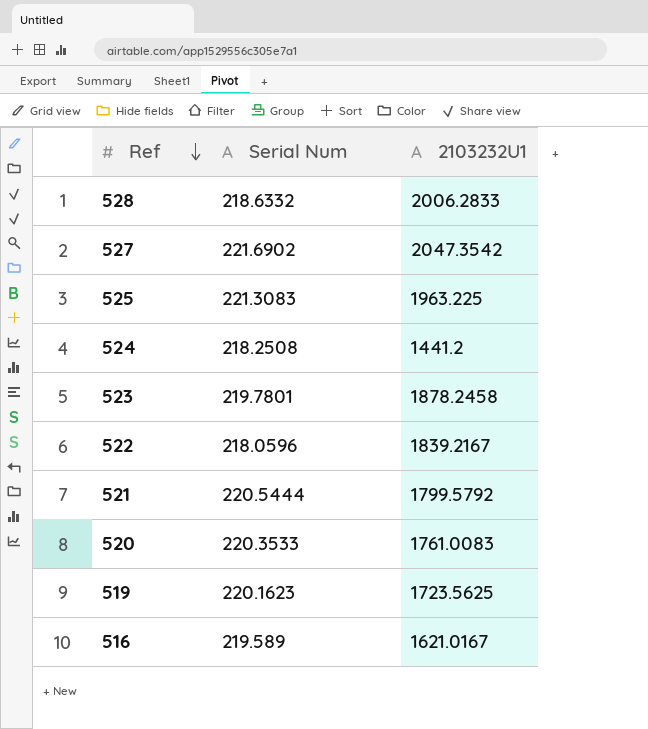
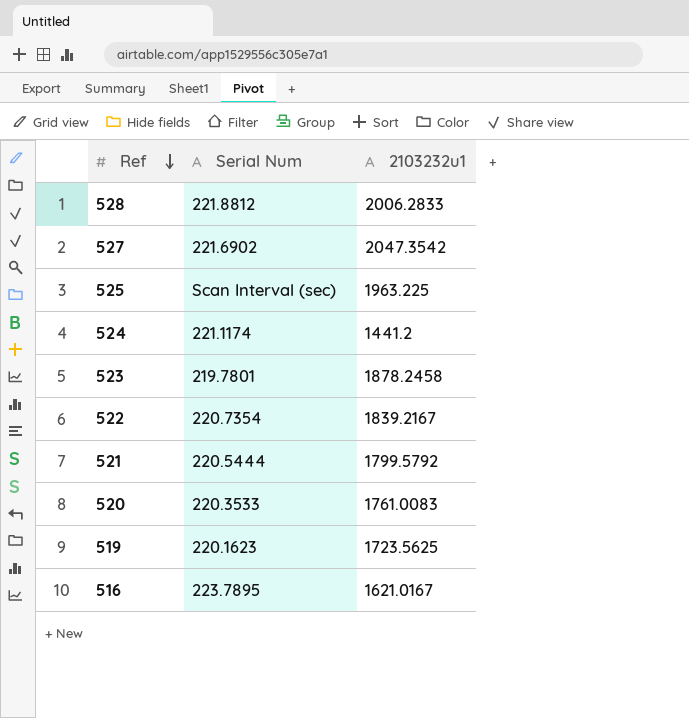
column name: 2103232U1 -> 2103232u1
528 | Serial Num: 218.6332 -> 221.8812
525 | Serial Num: 221.3083 -> Scan Interval (sec)
524 | Serial Num: 218.2508 -> 221.1174
522 | Serial Num: 218.0596 -> 220.7354
516 | Serial Num: 219.589 -> 223.7895

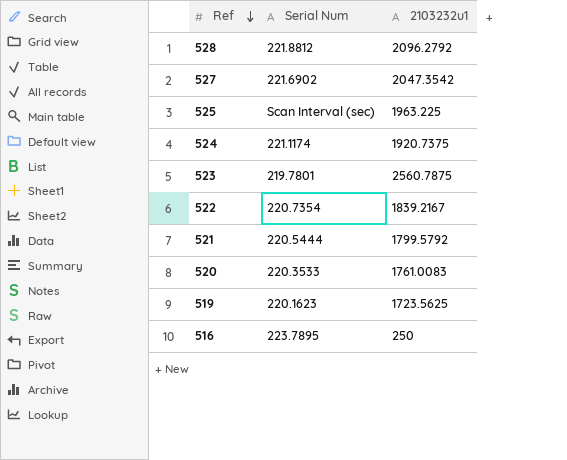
528 | 2103232u1: 2006.2833 -> 2096.2792
524 | 2103232u1: 1441.2 -> 1920.7375
523 | 2103232u1: 1878.2458 -> 2560.7875
516 | 2103232u1: 1621.0167 -> 250

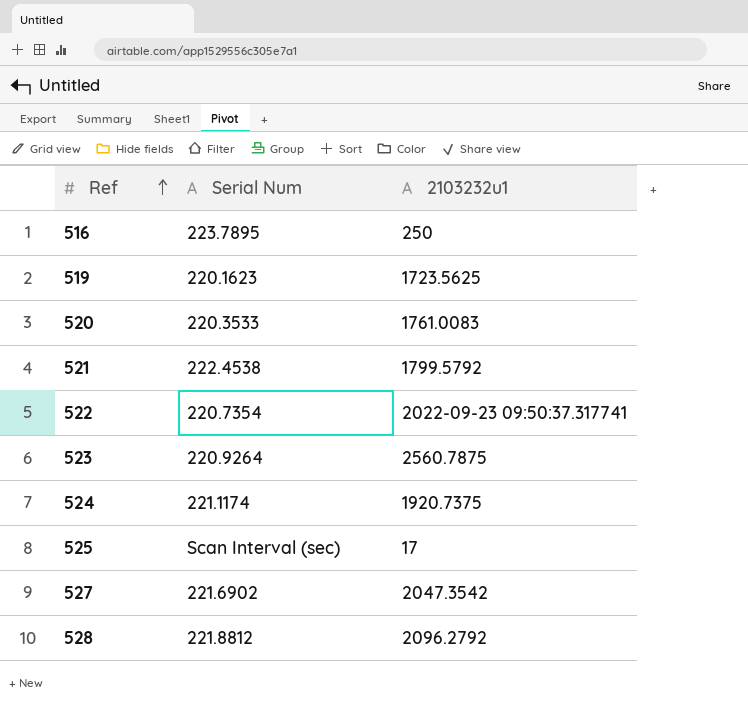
row order: Ref descending -> Ref ascending
521 | Serial Num: 220.5444 -> 222.4538
522 | 2103232u1: 1839.2167 -> 2022-09-23 09:50:37.317741
523 | Serial Num: 219.7801 -> 220.9264
525 | 2103232u1: 1963.225 -> 17

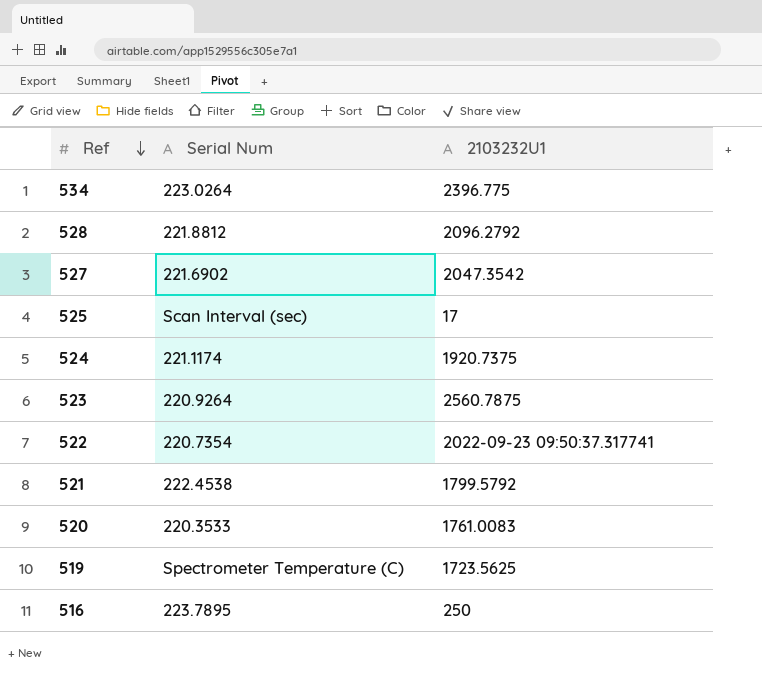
row order: Ref ascending -> Ref descending
column name: 2103232u1 -> 2103232U1
row 534: none -> 223.0264 | 2396.775
519 | Serial Num: 220.1623 -> Spectrometer Temperature (C)

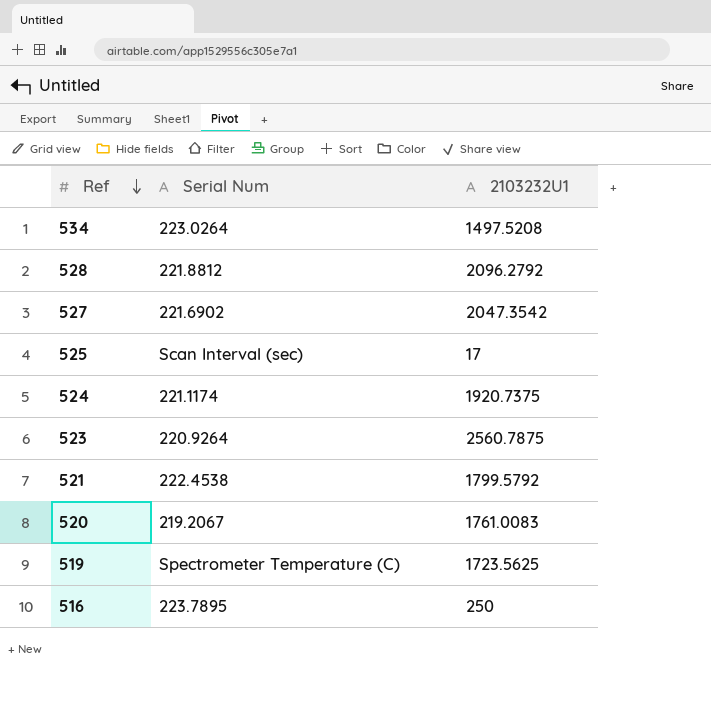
row 522: 220.7354 | 2022-09-23 09:50:37.317741 -> none
534 | 2103232U1: 2396.775 -> 1497.5208
520 | Serial Num: 220.3533 -> 219.2067

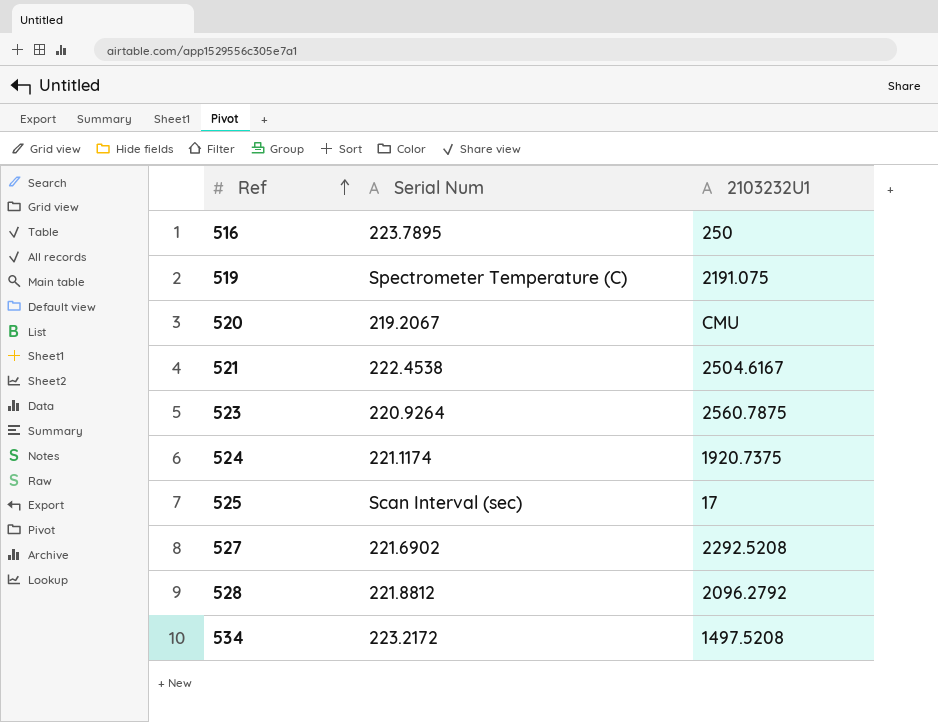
row order: Ref descending -> Ref ascending
519 | 2103232U1: 1723.5625 -> 2191.075
520 | 2103232U1: 1761.0083 -> CMU
521 | 2103232U1: 1799.5792 -> 2504.6167
527 | 2103232U1: 2047.3542 -> 2292.5208
534 | Serial Num: 223.0264 -> 223.2172

